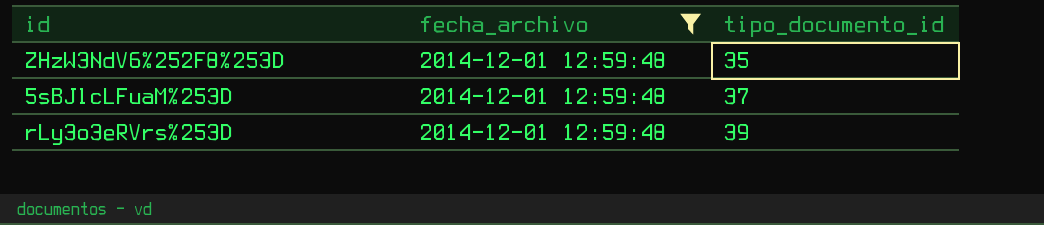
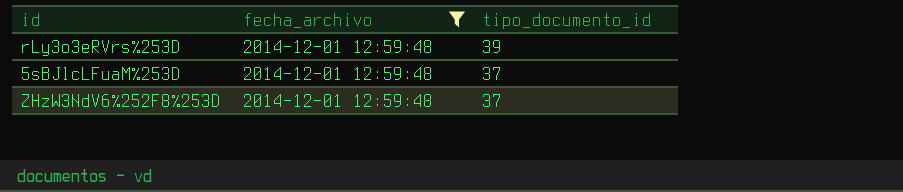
row order: tipo_documento_id ascending -> tipo_documento_id descending
ZHzW3NdV6%252F8%253D | tipo_documento_id: 35 -> 37

